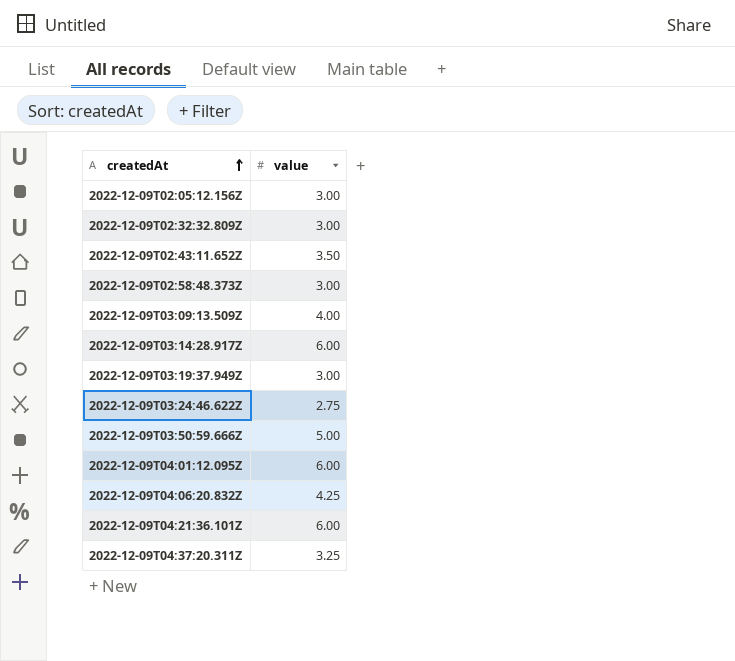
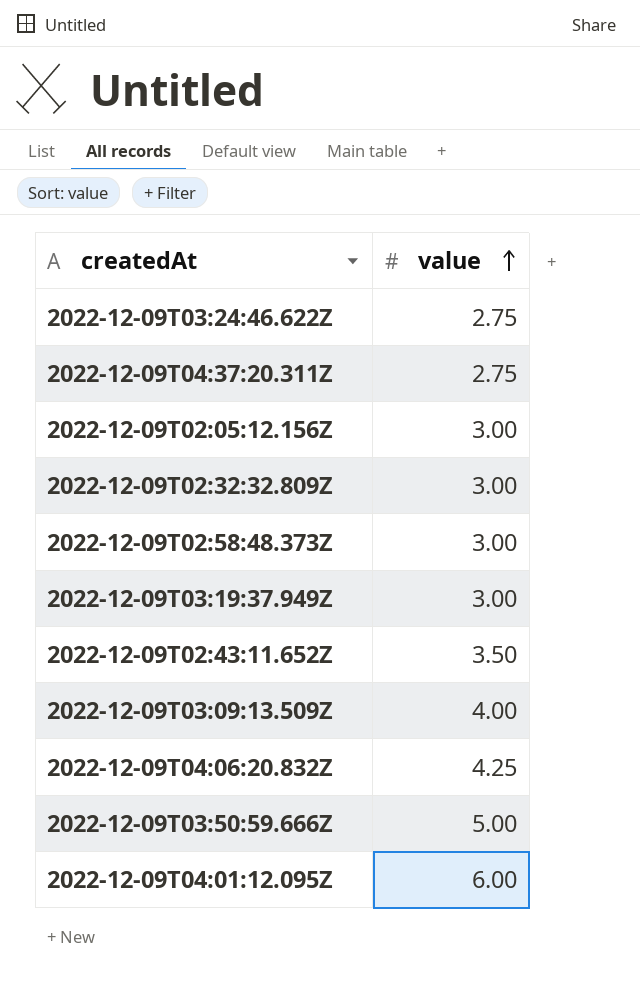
row order: createdAt ascending -> value ascending
row 2022-12-09T03:14:28.917Z: 6.00 -> none
row 2022-12-09T04:21:36.101Z: 6.00 -> none
2022-12-09T04:37:20.311Z | value: 3.25 -> 2.75

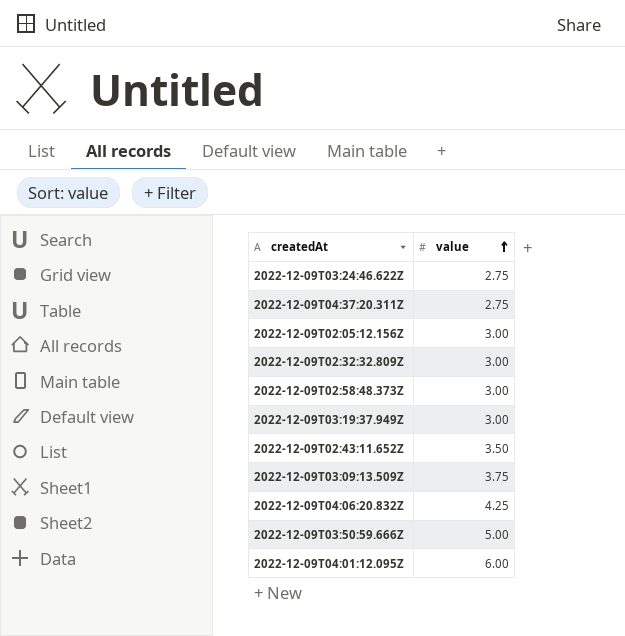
2022-12-09T03:09:13.509Z | value: 4.00 -> 3.75

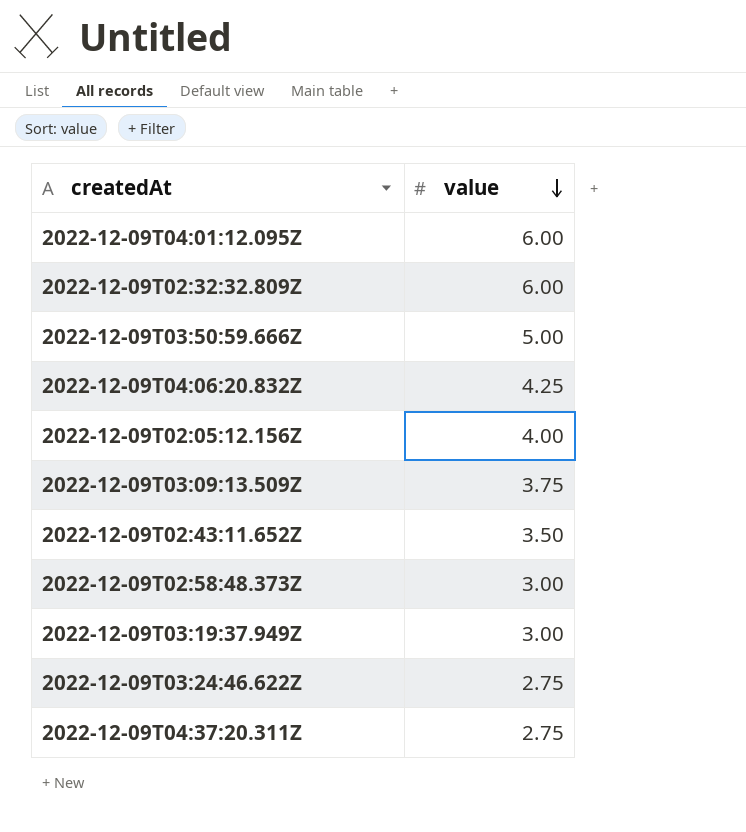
row order: value ascending -> value descending
2022-12-09T02:32:32.809Z | value: 3.00 -> 6.00
2022-12-09T02:05:12.156Z | value: 3.00 -> 4.00

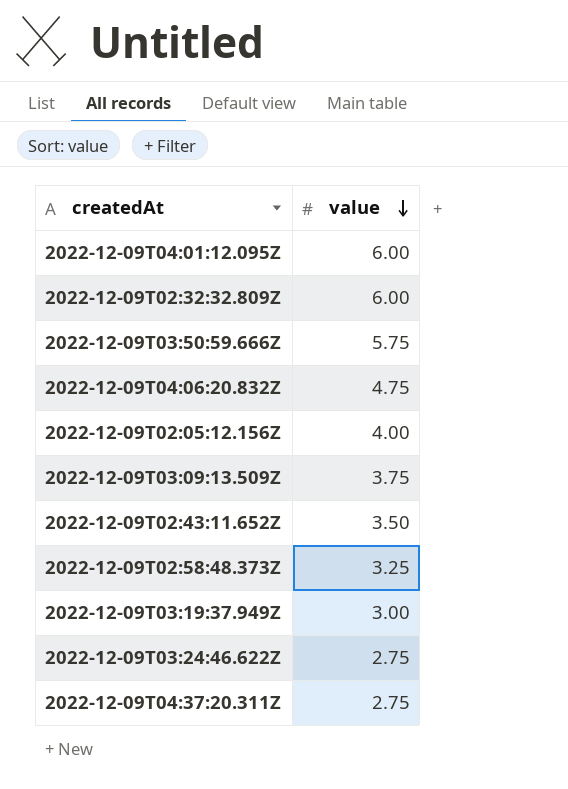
2022-12-09T03:50:59.666Z | value: 5.00 -> 5.75
2022-12-09T04:06:20.832Z | value: 4.25 -> 4.75
2022-12-09T02:58:48.373Z | value: 3.00 -> 3.25

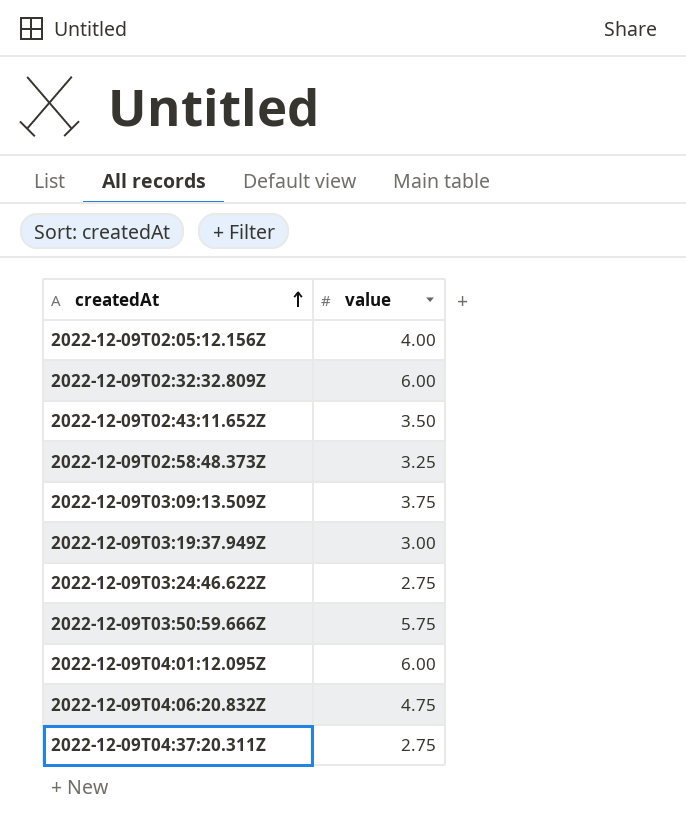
row order: value descending -> createdAt ascending

